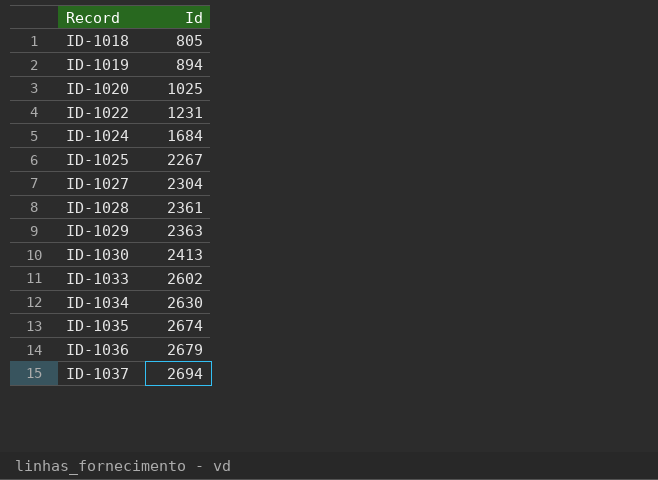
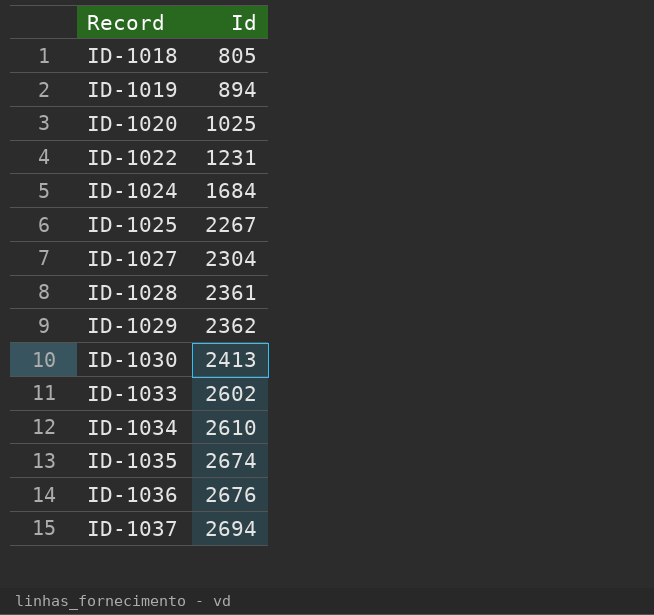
ID-1029 | Id: 2363 -> 2362
ID-1034 | Id: 2630 -> 2610
ID-1036 | Id: 2679 -> 2676

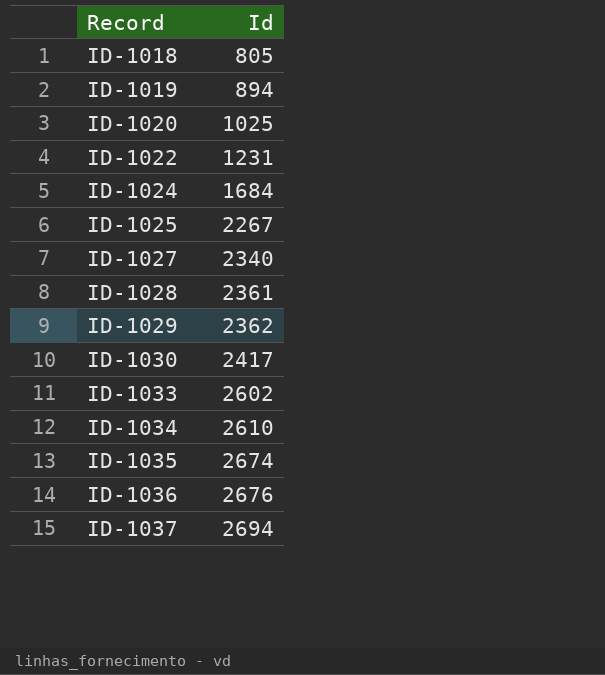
ID-1027 | Id: 2304 -> 2340
ID-1030 | Id: 2413 -> 2417

